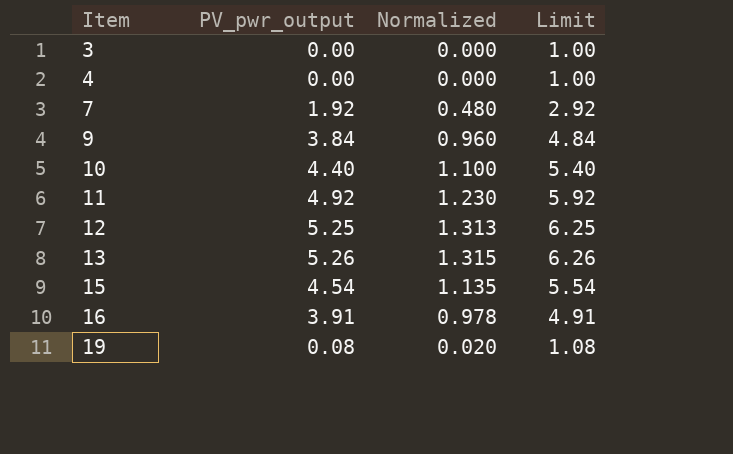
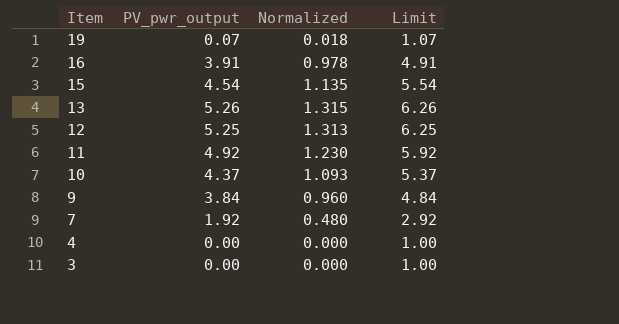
row order: Item ascending -> Item descending
19 | PV_pwr_output: 0.08 -> 0.07
19 | Normalized: 0.020 -> 0.018
19 | Limit: 1.08 -> 1.07
10 | PV_pwr_output: 4.40 -> 4.37
10 | Normalized: 1.100 -> 1.093
10 | Limit: 5.40 -> 5.37

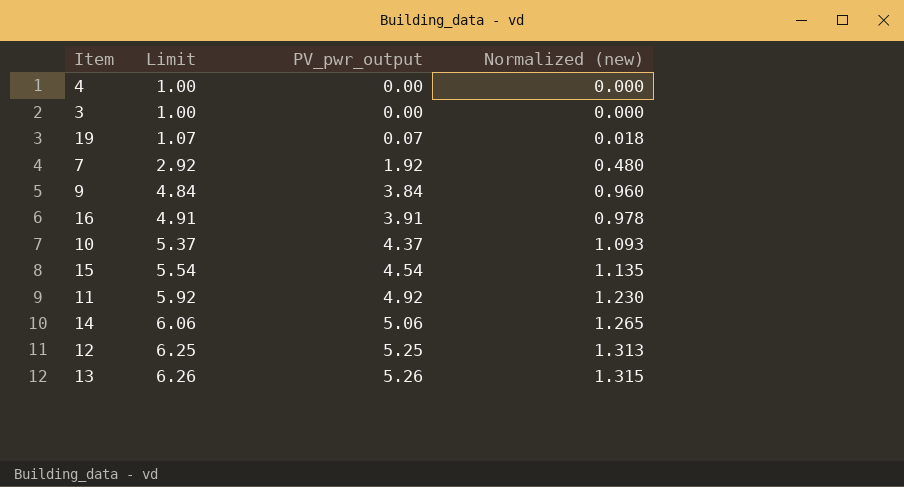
row order: Item descending -> Limit ascending
column Limit | position: 4 -> 2
column name: Normalized -> Normalized (new)
row 14: none -> 6.06 | 5.06 | 1.265

